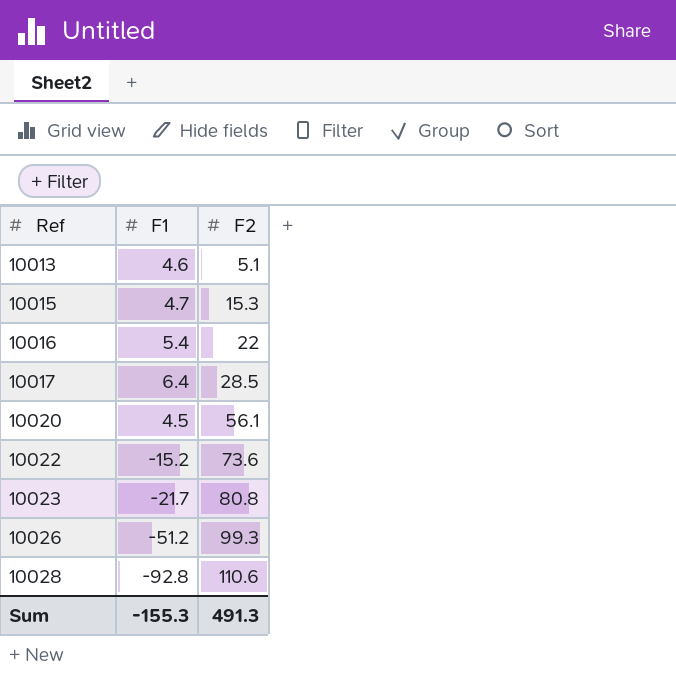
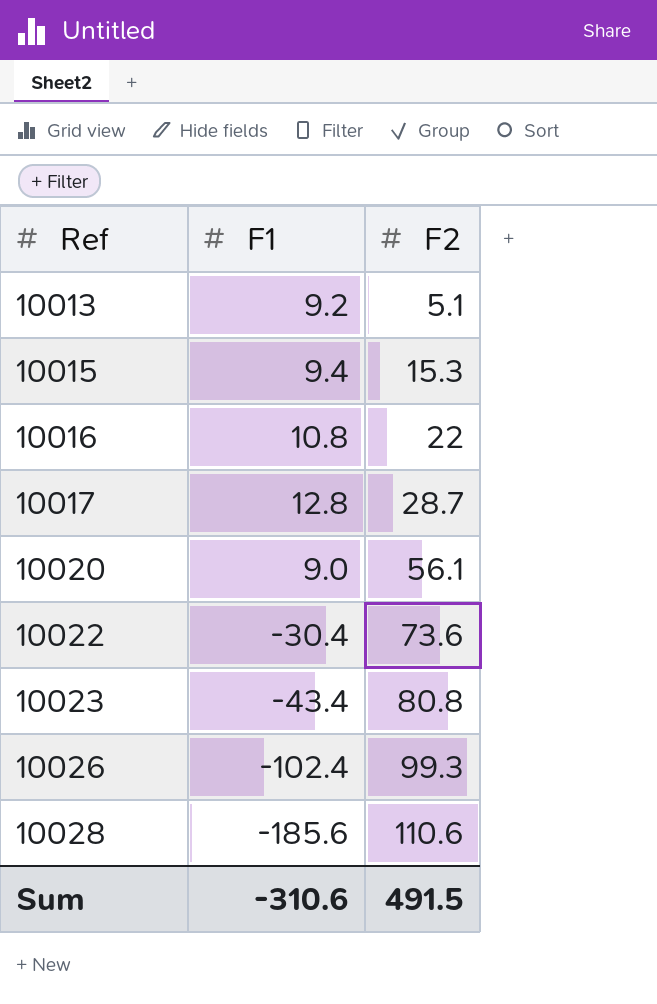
10013 | F1: 4.6 -> 9.2
10015 | F1: 4.7 -> 9.4
10016 | F1: 5.4 -> 10.8
10017 | F1: 6.4 -> 12.8
10017 | F2: 28.5 -> 28.7
10020 | F1: 4.5 -> 9.0
10022 | F1: -15.2 -> -30.4
10023 | F1: -21.7 -> -43.4
10026 | F1: -51.2 -> -102.4
10028 | F1: -92.8 -> -185.6
Sum | F1: -155.3 -> -310.6
Sum | F2: 491.3 -> 491.5

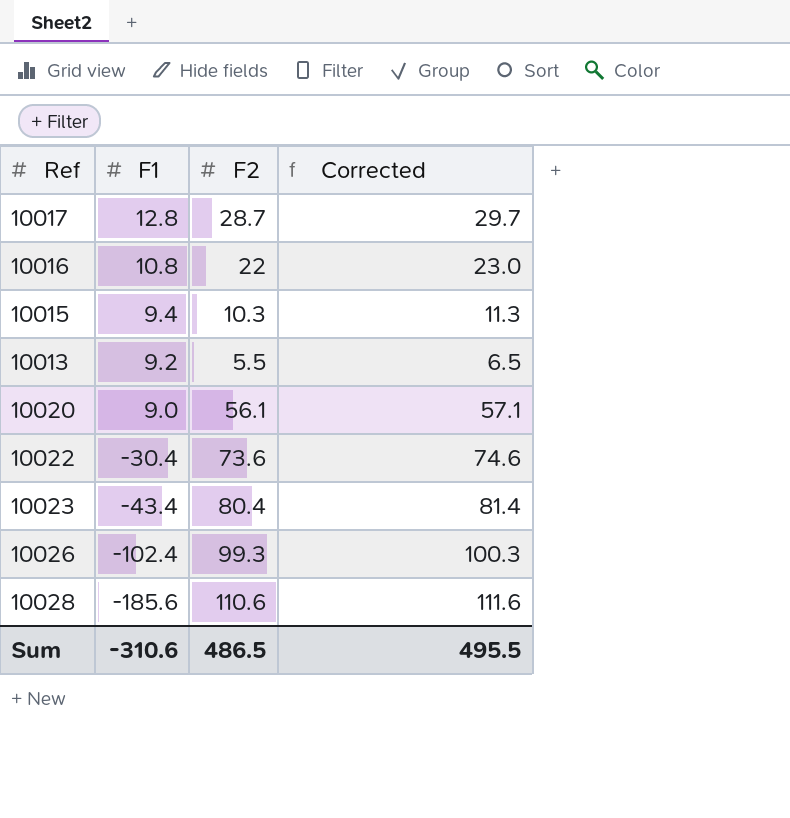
row order: Ref ascending -> F1 descending
column Corrected | formula: none -> [F2] + 1
10015 | F2: 15.3 -> 10.3
10013 | F2: 5.1 -> 5.5
10023 | F2: 80.8 -> 80.4
Sum | F2: 491.5 -> 486.5

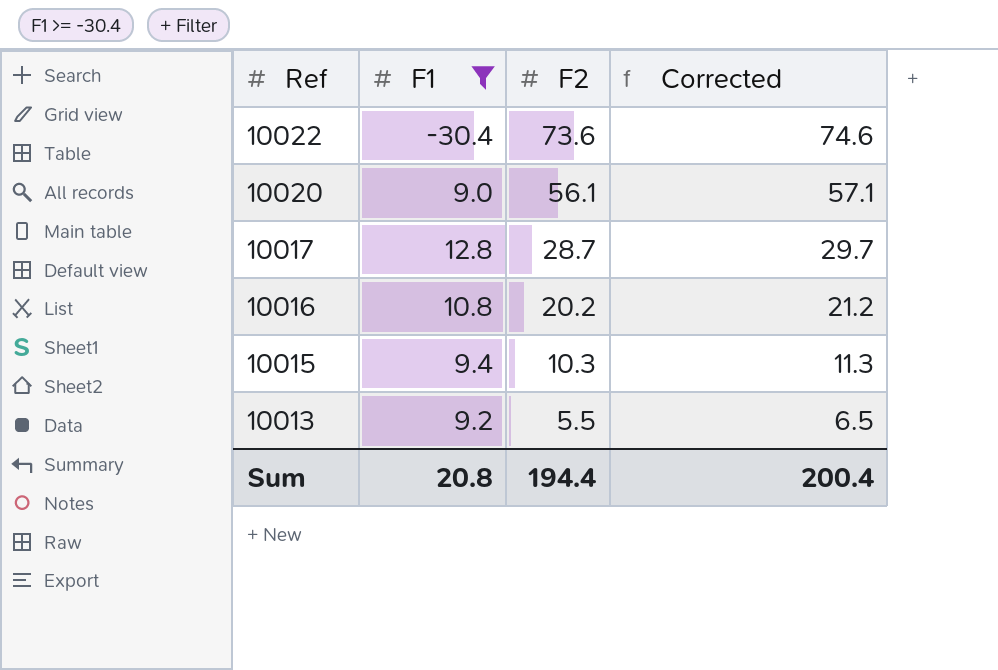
filter: none -> F1 >= -30.4
row order: F1 descending -> Ref descending
10016 | F2: 22 -> 20.2
10016 | Corrected: 23.0 -> 21.2
Sum | F1: -310.6 -> 20.8
Sum | F2: 486.5 -> 194.4
Sum | Corrected: 495.5 -> 200.4

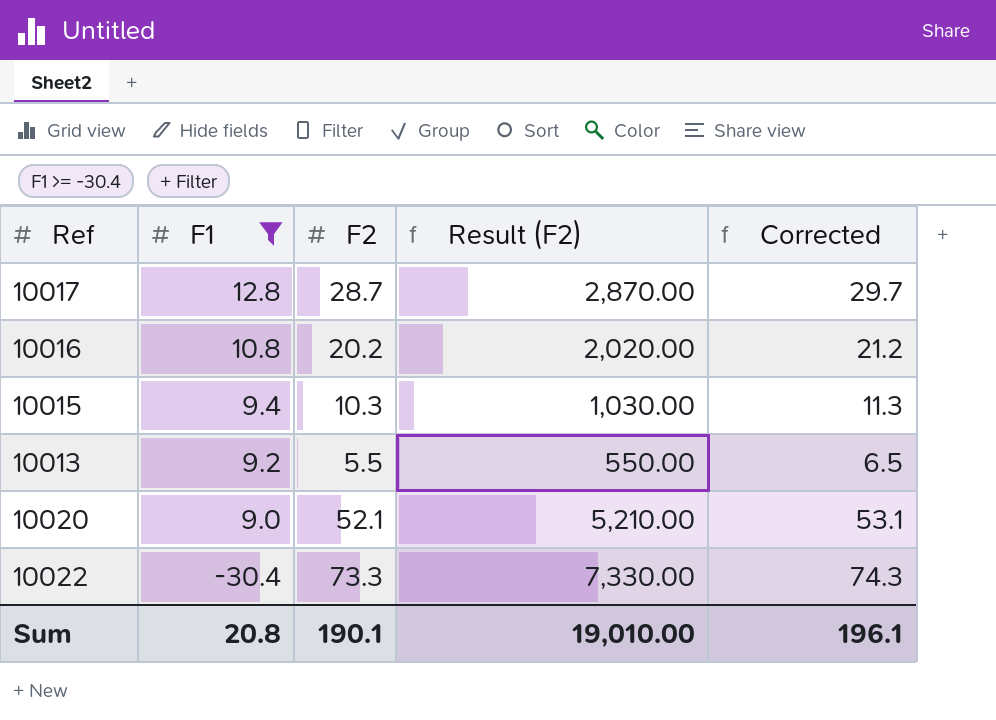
row order: Ref descending -> F1 descending
column Result (F2) | formula: none -> [F2] * 100
10020 | F2: 56.1 -> 52.1
10020 | Corrected: 57.1 -> 53.1
10022 | F2: 73.6 -> 73.3
10022 | Corrected: 74.6 -> 74.3
Sum | F2: 194.4 -> 190.1
Sum | Corrected: 200.4 -> 196.1

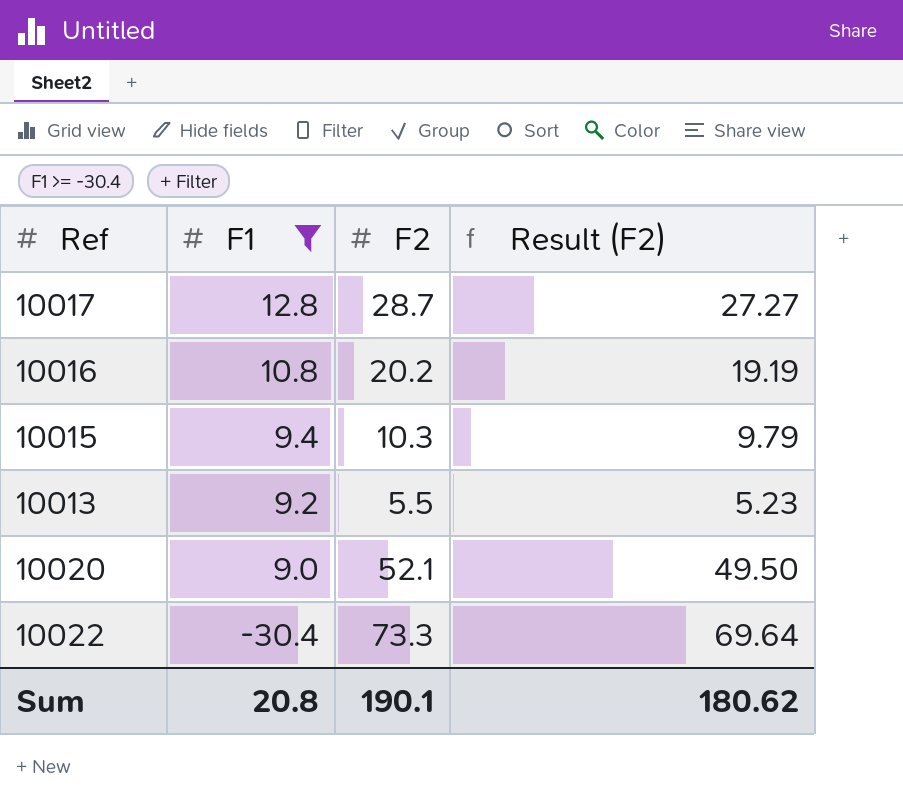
column Corrected | formula: [F2] + 1 -> none
column Result (F2) | formula: [F2] * 100 -> [F2] * 0.95
Sum | Result (F2): 19,010.00 -> 180.62

